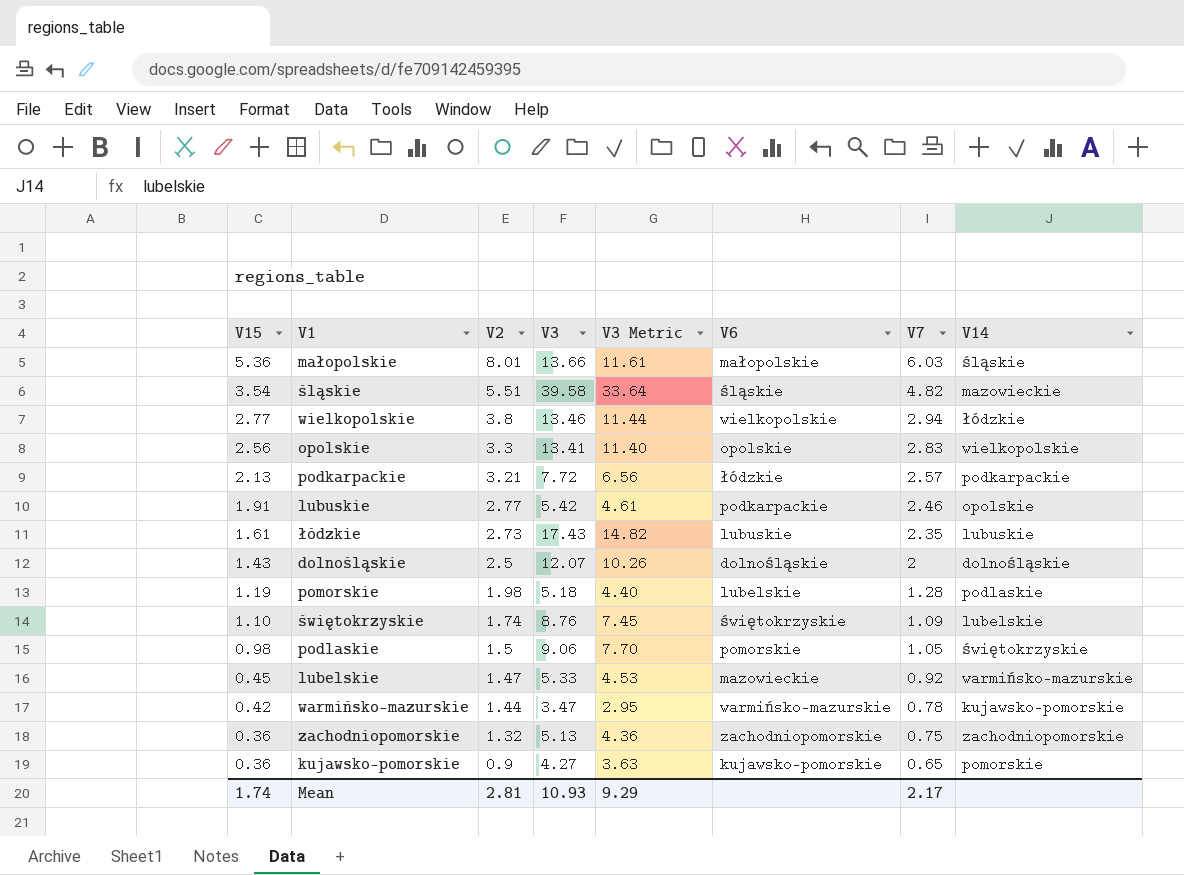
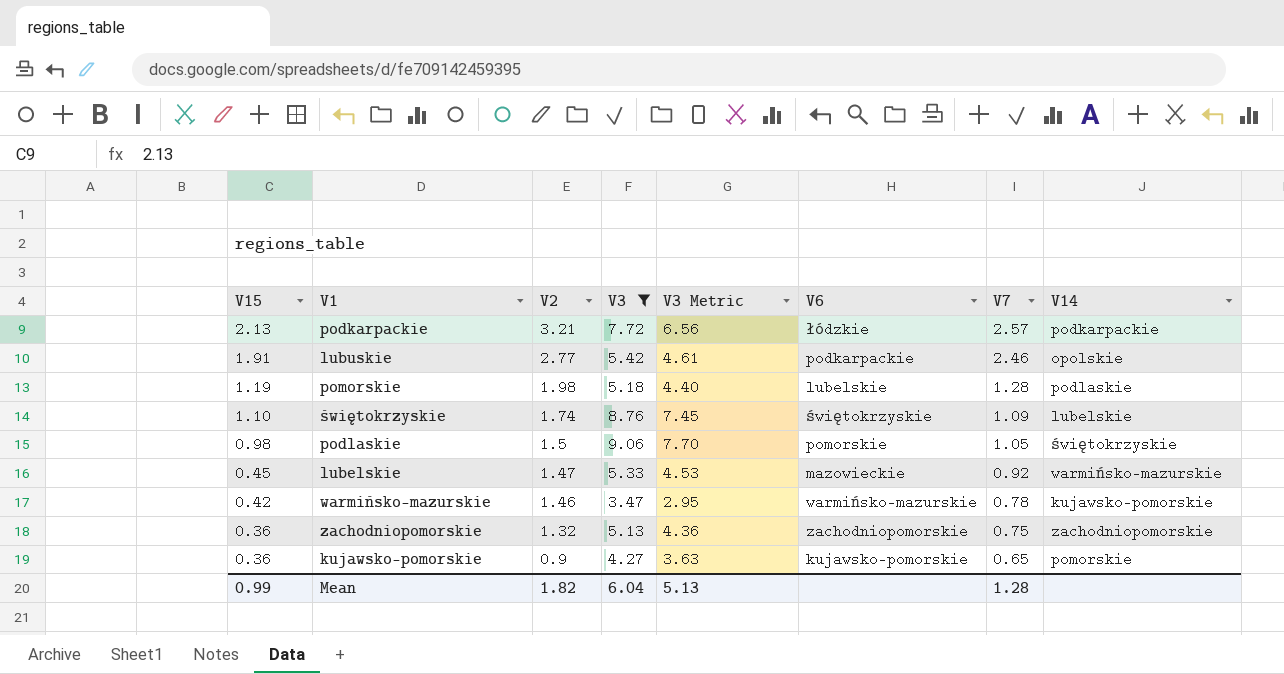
filter: none -> V3 <= 9.06
warmińsko-mazurskie | V2: 1.44 -> 1.46
Mean | V15: 1.74 -> 0.99
Mean | V2: 2.81 -> 1.82
Mean | V3: 10.93 -> 6.04
Mean | V3 Metric: 9.29 -> 5.13
Mean | V7: 2.17 -> 1.28

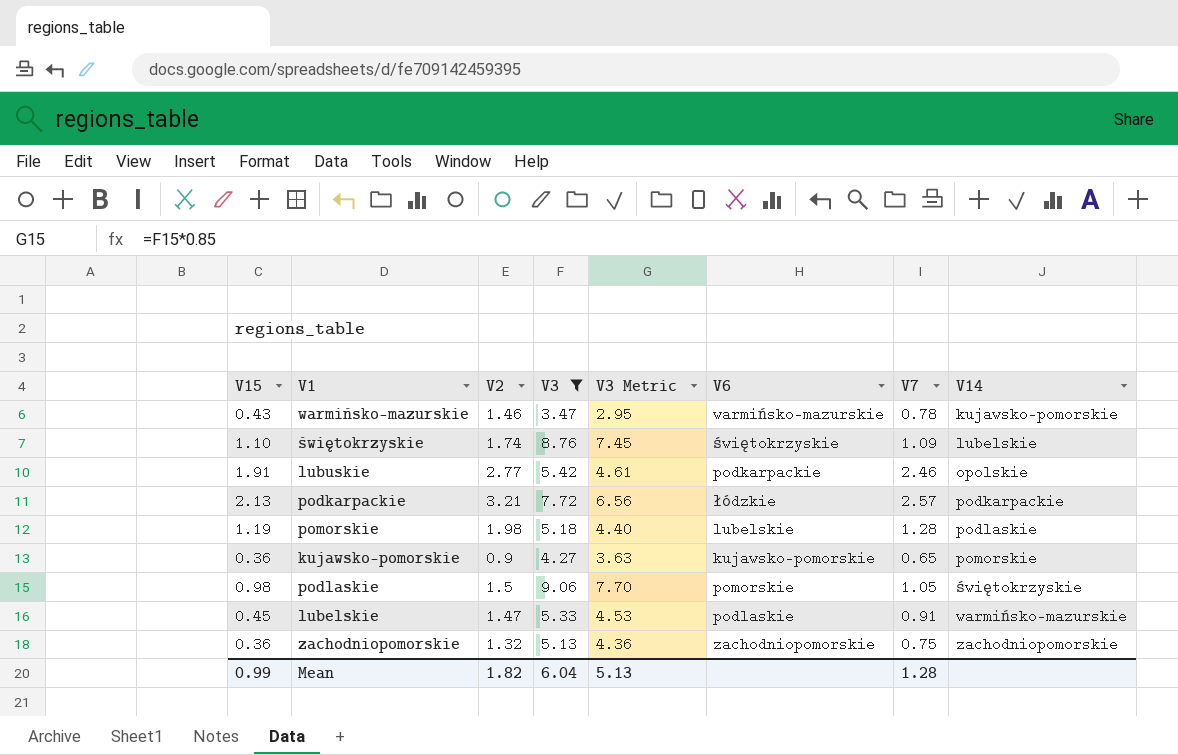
row order: V15 descending -> V14 ascending
warmińsko-mazurskie | V15: 0.42 -> 0.43
lubelskie | V6: mazowieckie -> podlaskie
lubelskie | V7: 0.92 -> 0.91

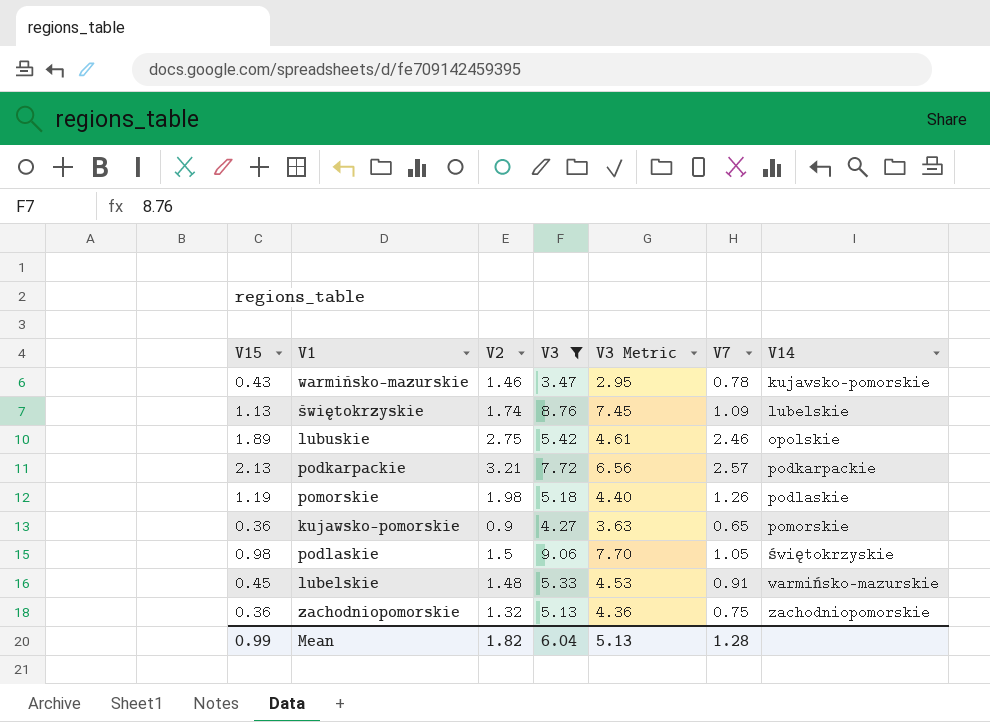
column V6 | position: 6 -> none
świętokrzyskie | V15: 1.10 -> 1.13
lubuskie | V15: 1.91 -> 1.89
lubuskie | V2: 2.77 -> 2.75
pomorskie | V7: 1.28 -> 1.26
lubelskie | V2: 1.47 -> 1.48

